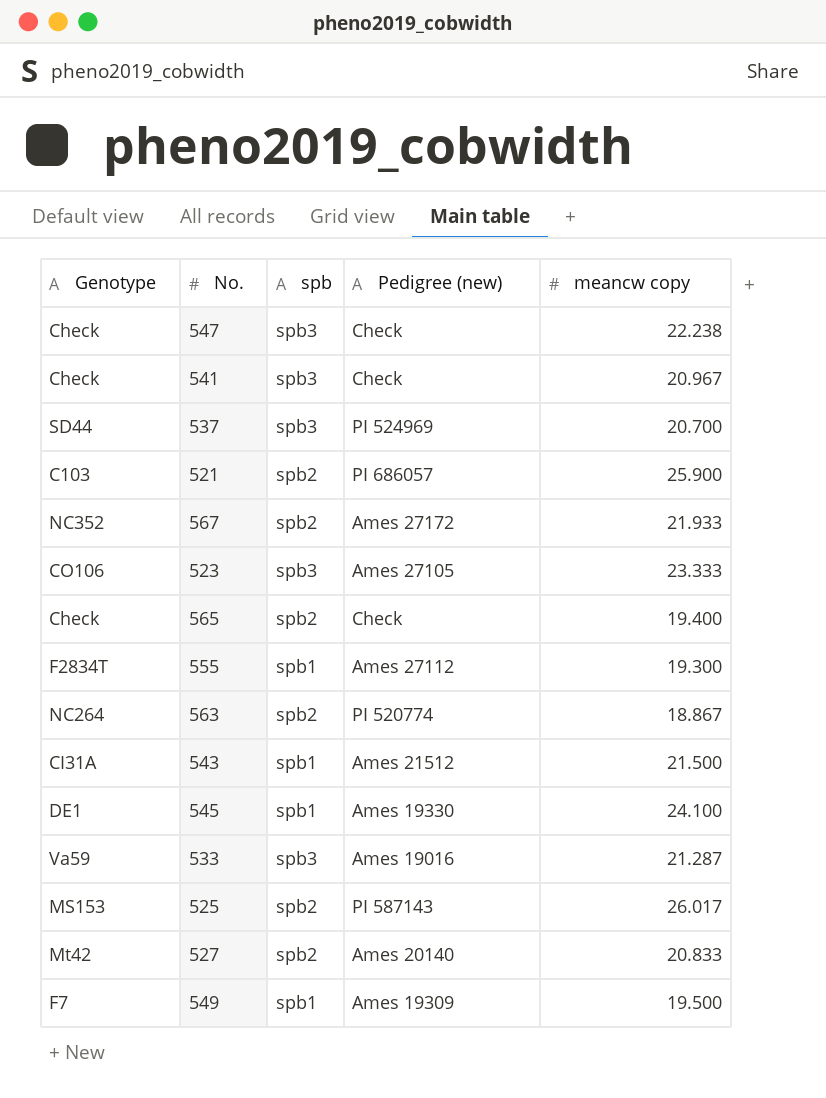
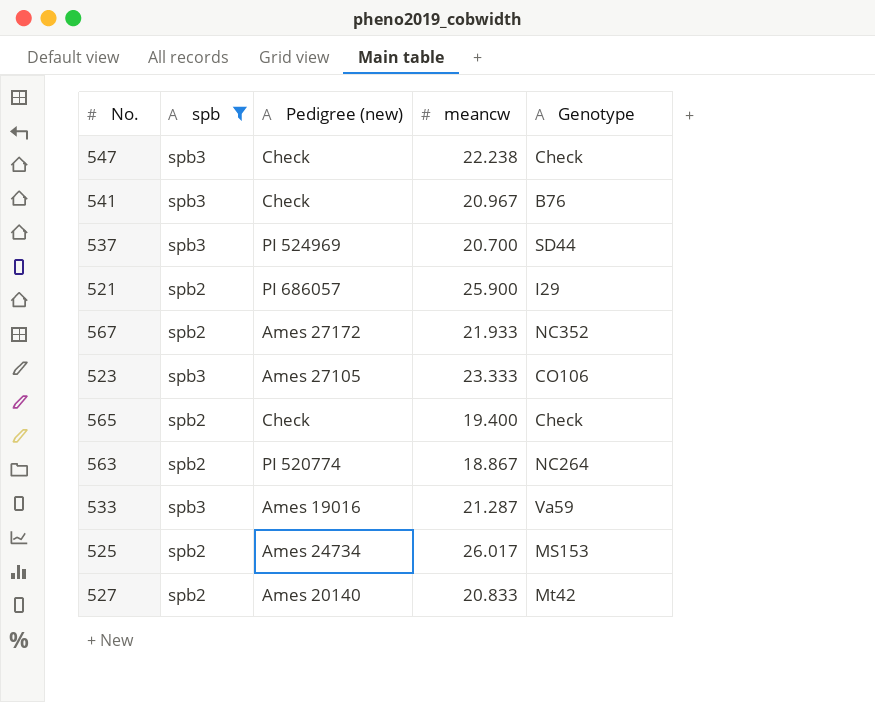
filter: none -> spb != spb1
column name: meancw copy -> meancw
column Genotype | position: 1 -> 5
541 | Genotype: Check -> B76
521 | Genotype: C103 -> I29
525 | Pedigree (new): PI 587143 -> Ames 24734

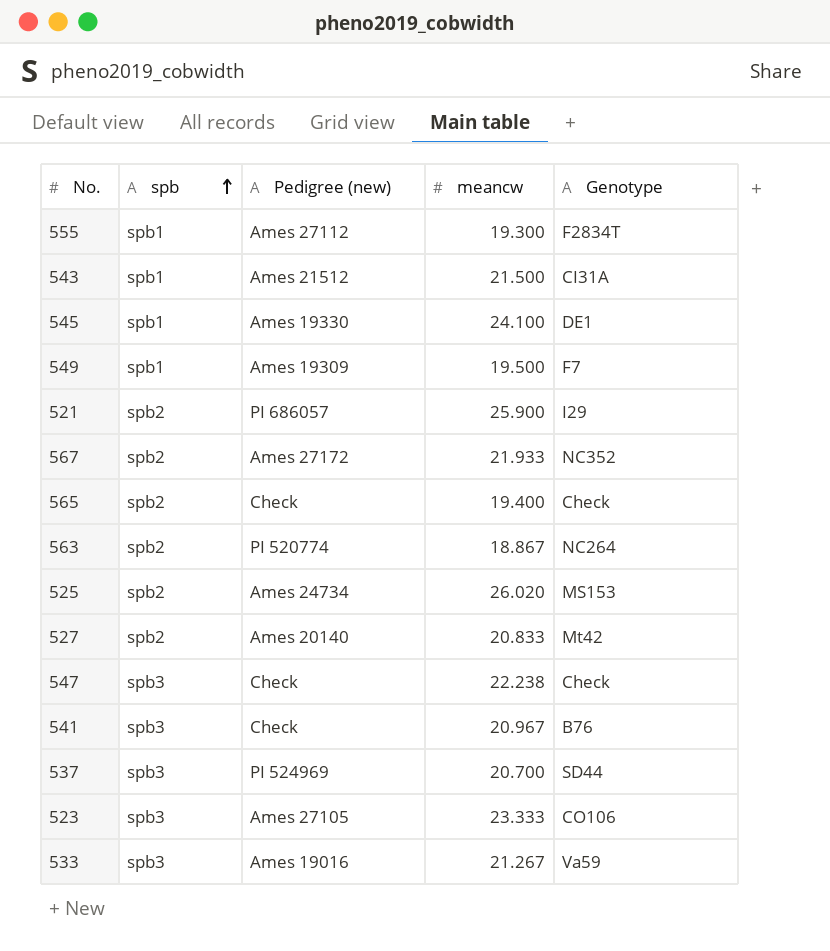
filter: spb != spb1 -> none
row order: none -> spb ascending
525 | meancw: 26.017 -> 26.020
533 | meancw: 21.287 -> 21.267

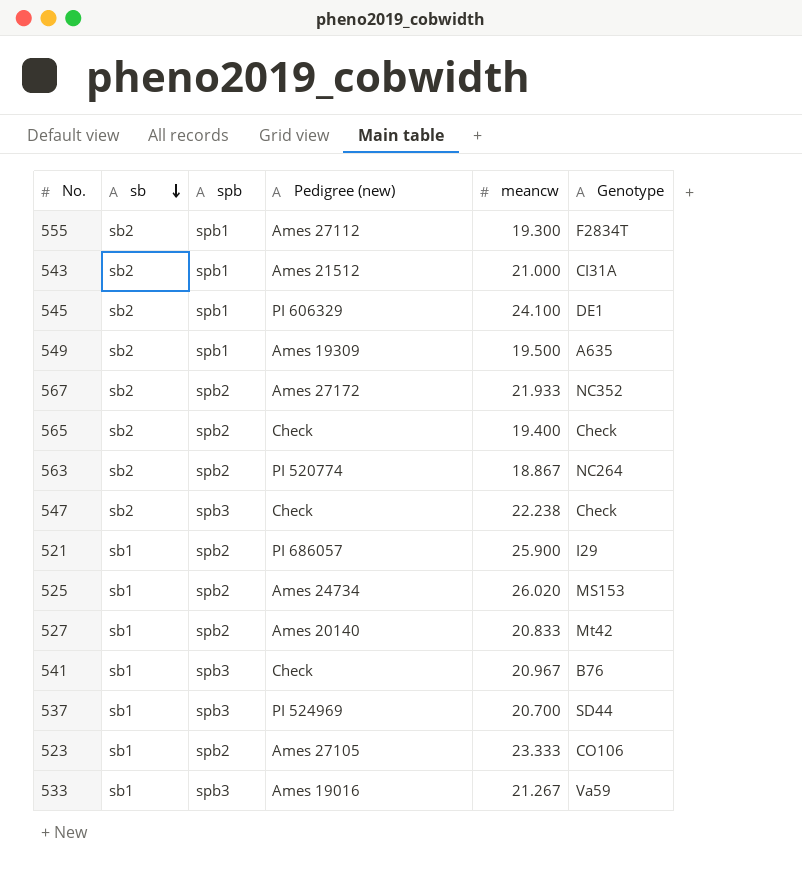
row order: spb ascending -> sb descending
column sb | position: none -> 2
543 | meancw: 21.500 -> 21.000
545 | Pedigree (new): Ames 19330 -> PI 606329
549 | Genotype: F7 -> A635
523 | spb: spb3 -> spb2

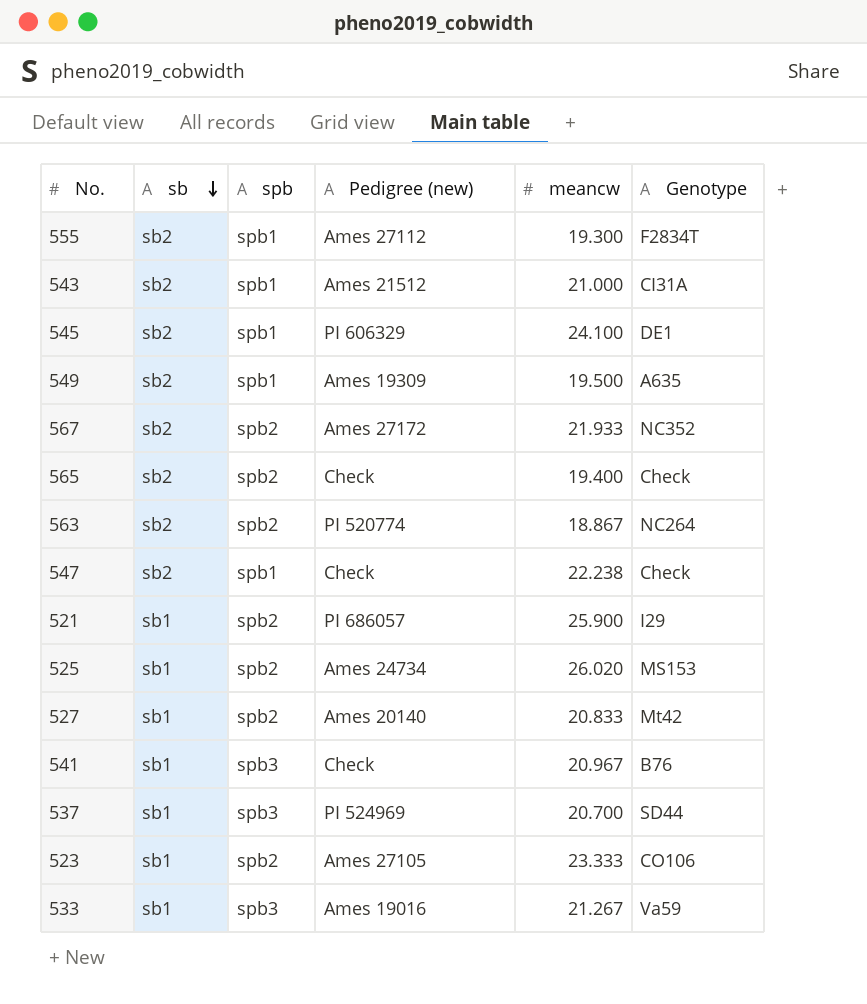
547 | spb: spb3 -> spb1

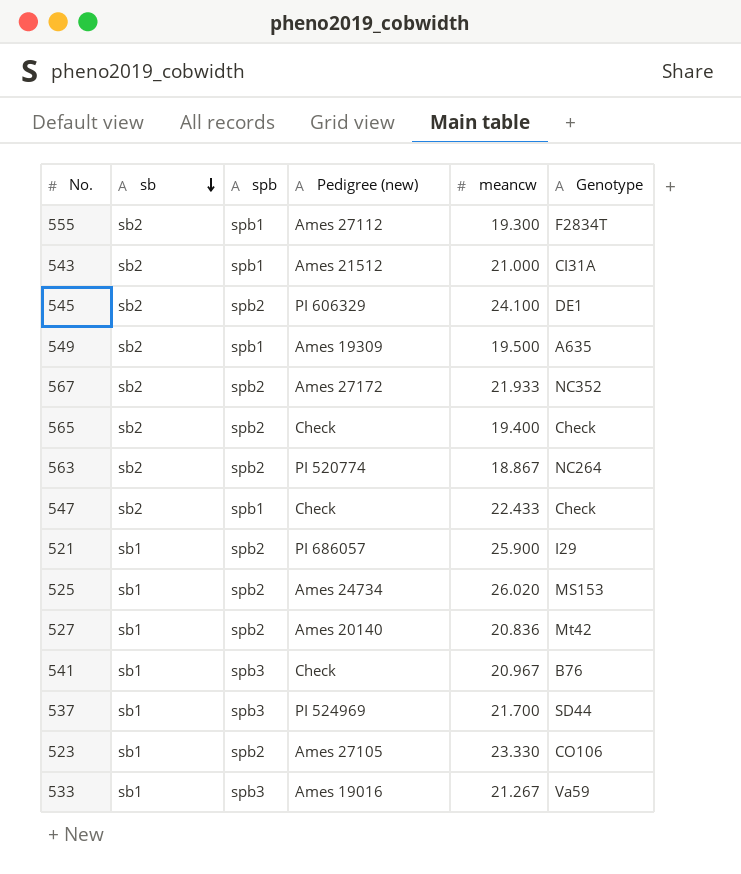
545 | spb: spb1 -> spb2
547 | meancw: 22.238 -> 22.433
527 | meancw: 20.833 -> 20.836
537 | meancw: 20.700 -> 21.700
523 | meancw: 23.333 -> 23.330

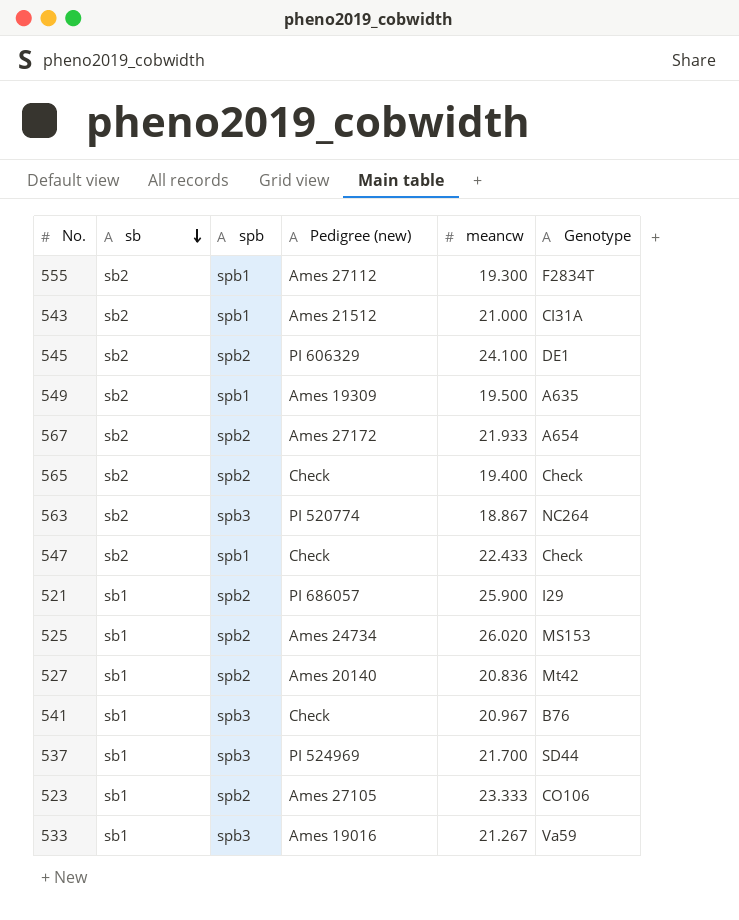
567 | Genotype: NC352 -> A654
563 | spb: spb2 -> spb3
523 | meancw: 23.330 -> 23.333

